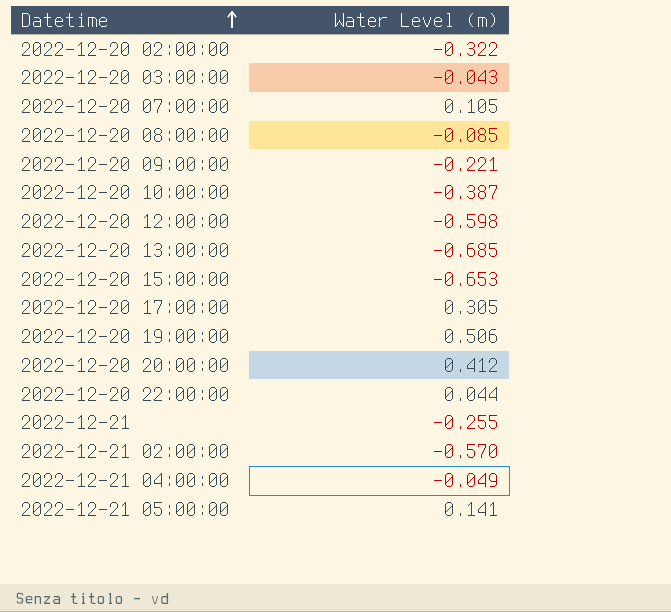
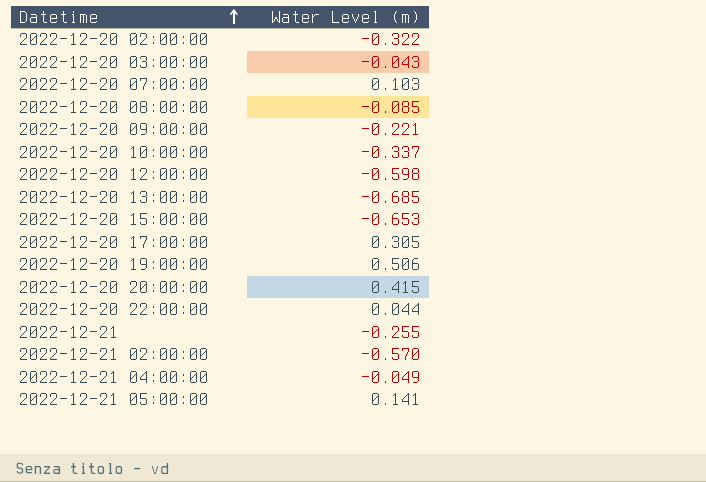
2022-12-20 07:00:00 | Water Level (m): 0.105 -> 0.103
2022-12-20 10:00:00 | Water Level (m): -0.387 -> -0.337
2022-12-20 20:00:00 | Water Level (m): 0.412 -> 0.415

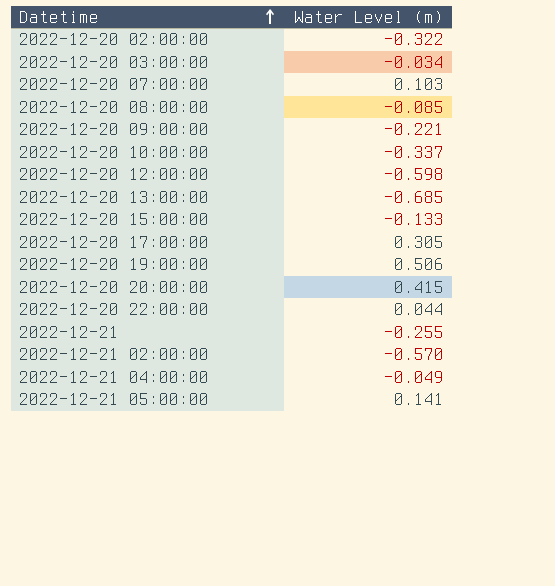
2022-12-20 03:00:00 | Water Level (m): -0.043 -> -0.034
2022-12-20 15:00:00 | Water Level (m): -0.653 -> -0.133

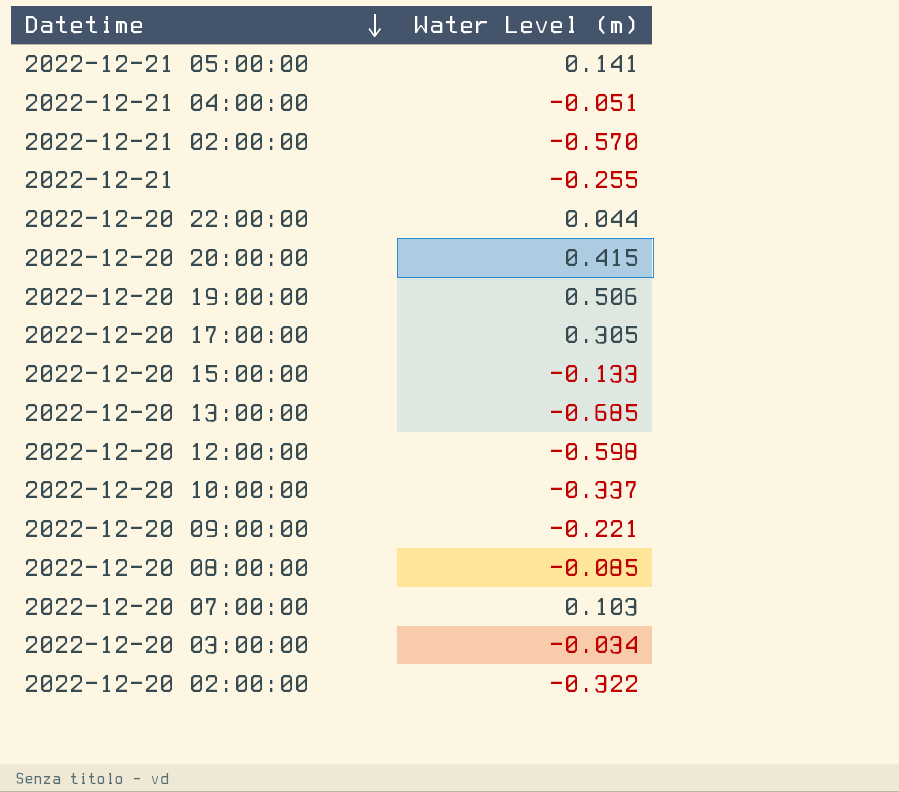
row order: Datetime ascending -> Datetime descending
2022-12-21 04:00:00 | Water Level (m): -0.049 -> -0.051

